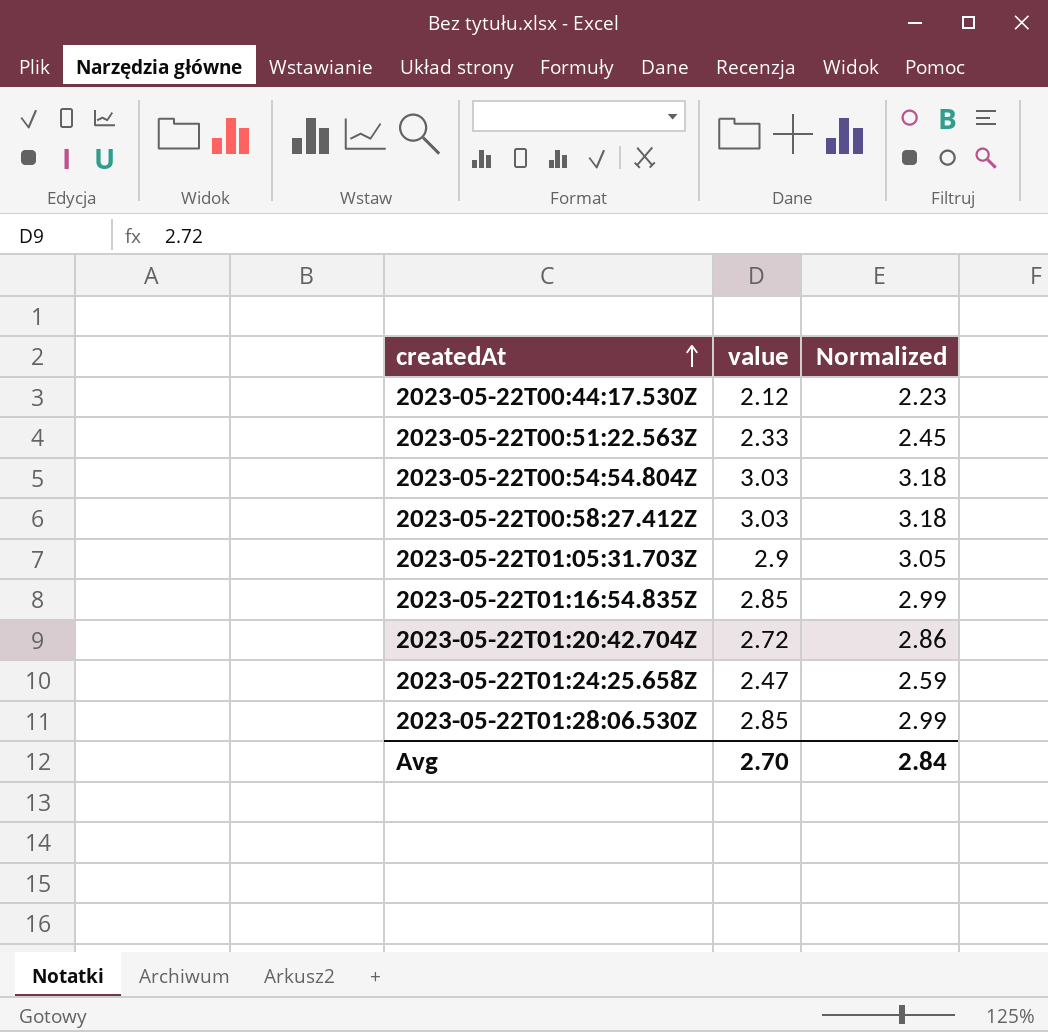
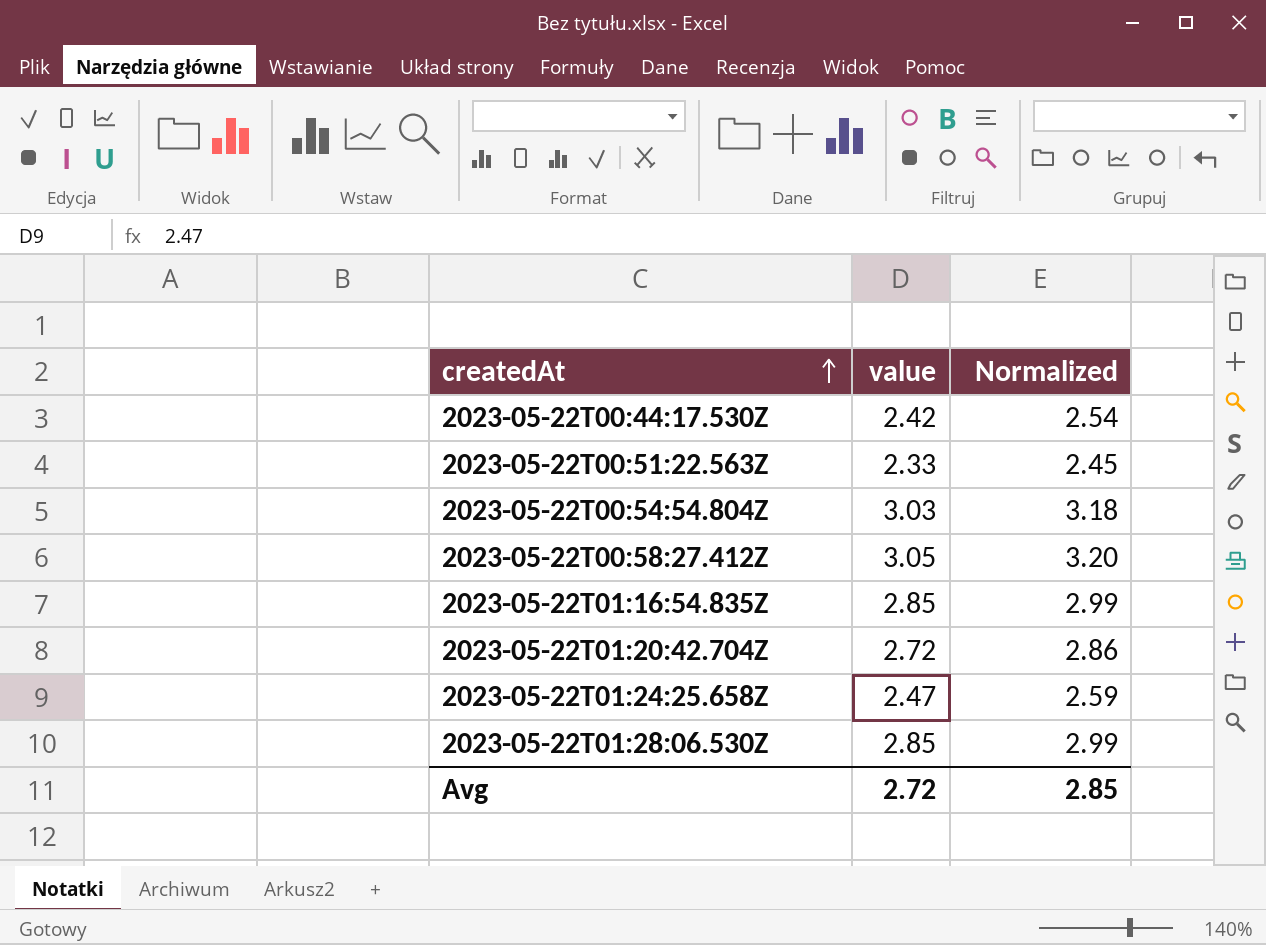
row 2023-05-22T01:05:31.703Z: 2.9 | 3.05 -> none
2023-05-22T00:44:17.530Z | value: 2.12 -> 2.42
2023-05-22T00:44:17.530Z | Normalized: 2.23 -> 2.54
2023-05-22T00:58:27.412Z | value: 3.03 -> 3.05
2023-05-22T00:58:27.412Z | Normalized: 3.18 -> 3.20
Avg | value: 2.70 -> 2.72
Avg | Normalized: 2.84 -> 2.85

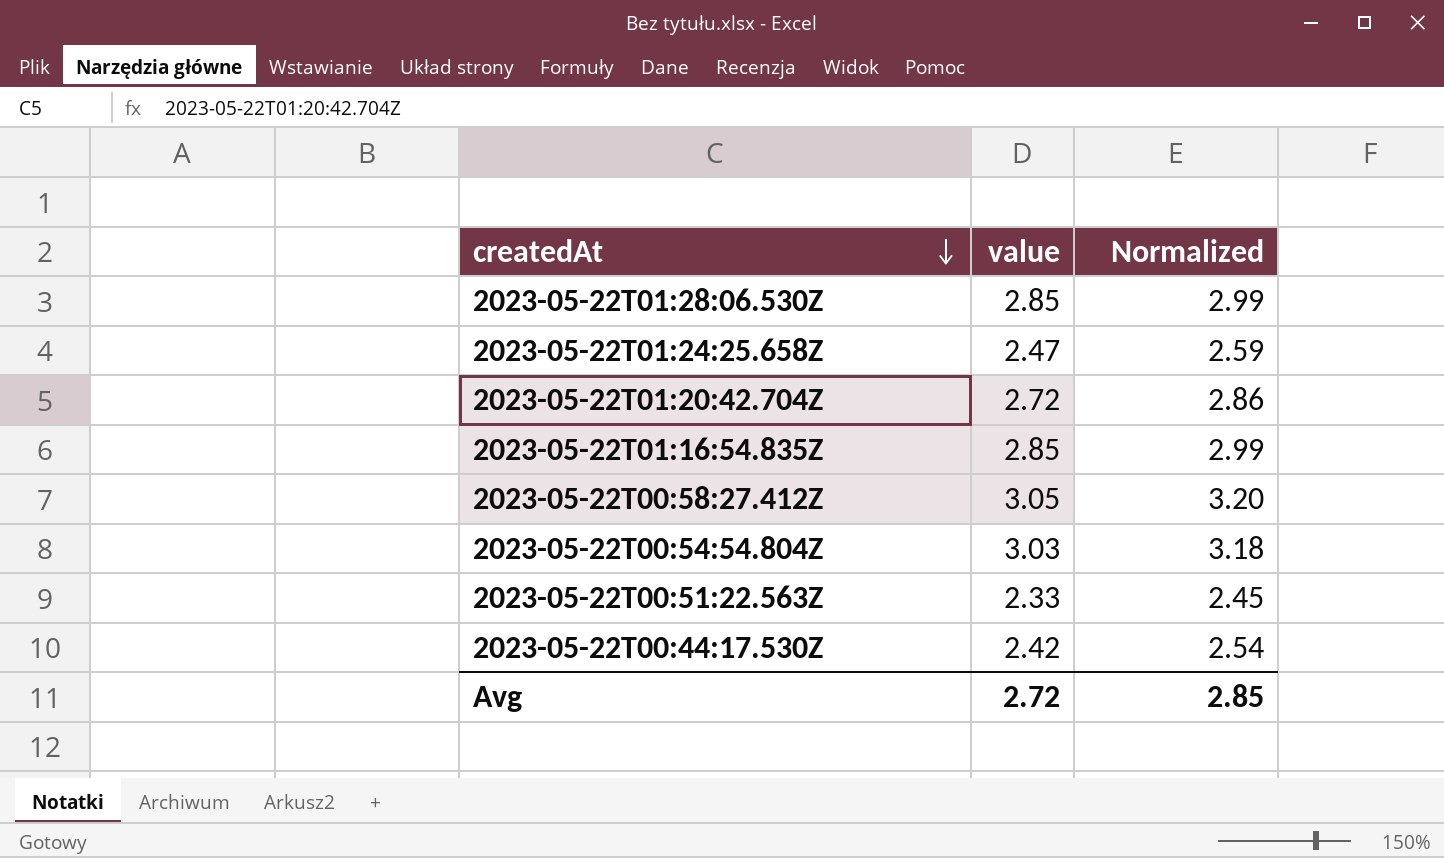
row order: createdAt ascending -> createdAt descending

